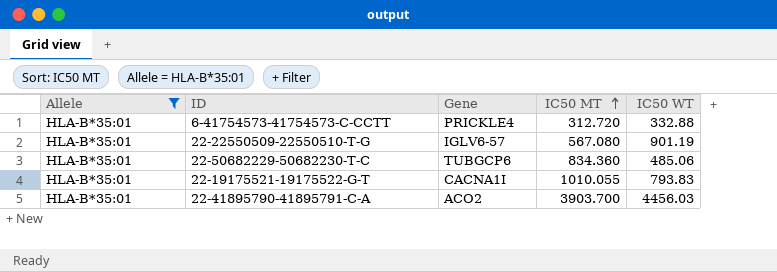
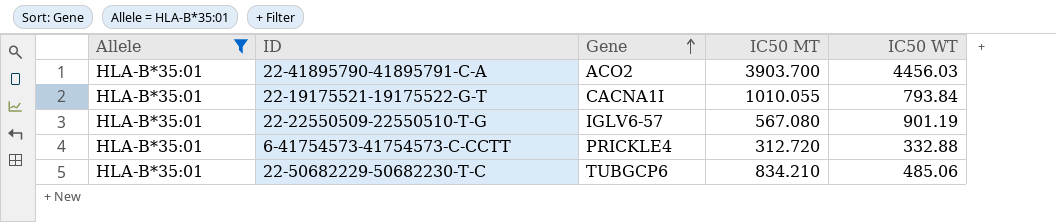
row order: IC50 MT ascending -> Gene ascending
22-19175521-19175522-G-T | IC50 WT: 793.83 -> 793.84
22-50682229-50682230-T-C | IC50 MT: 834.360 -> 834.210

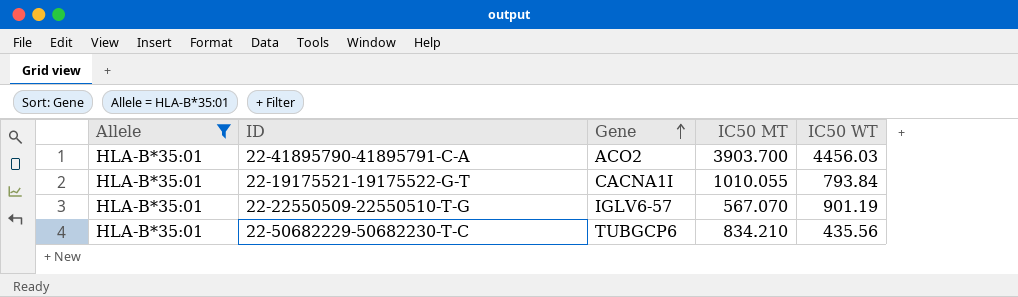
row 6-41754573-41754573-C-CCTT: HLA-B*35:01 | PRICKLE4 | 312.720 | 332.88 -> none
22-22550509-22550510-T-G | IC50 MT: 567.080 -> 567.070
22-50682229-50682230-T-C | IC50 WT: 485.06 -> 435.56

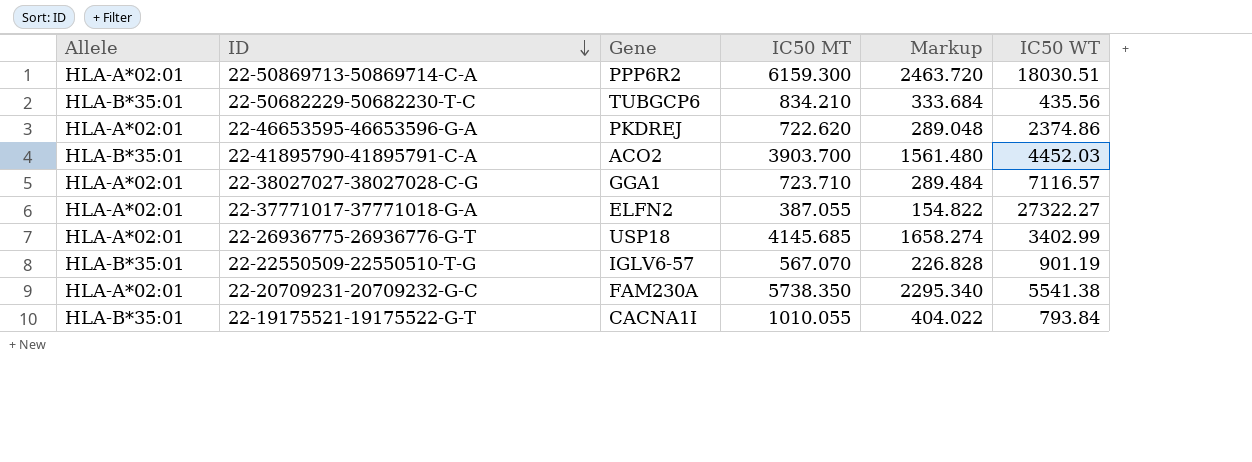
filter: Allele = HLA-B*35:01 -> none
row order: Gene ascending -> ID descending
column Markup | formula: none -> [IC50 MT] * 0.4
22-41895790-41895791-C-A | IC50 WT: 4456.03 -> 4452.03

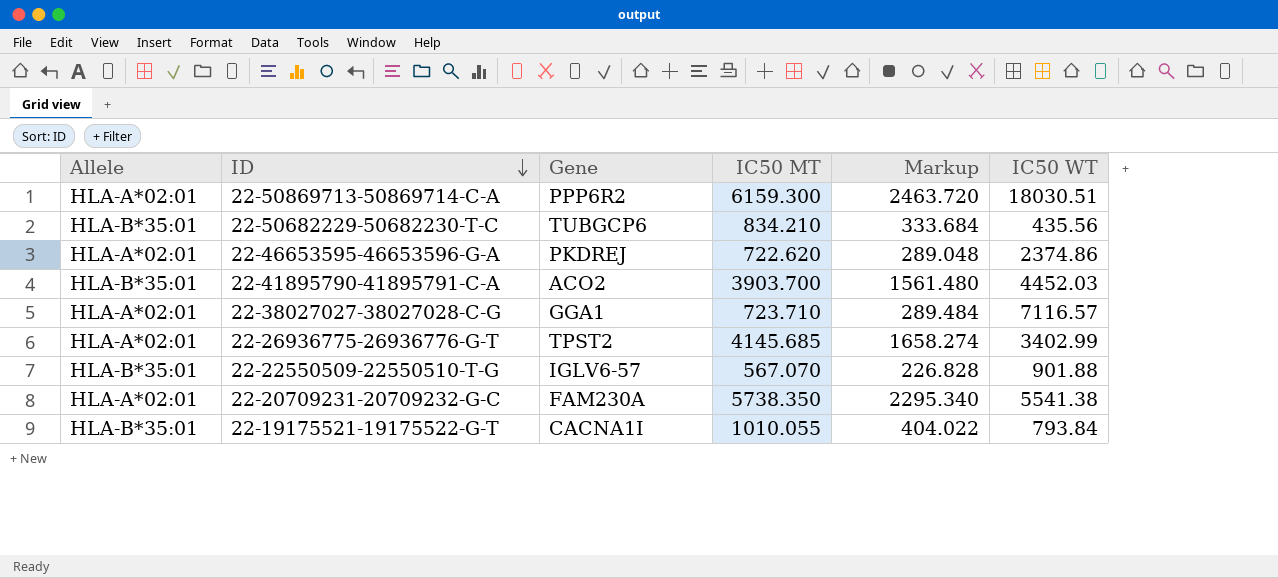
row 22-37771017-37771018-G-A: HLA-A*02:01 | ELFN2 | 387.055 | 154.822 | 27322.27 -> none
22-26936775-26936776-G-T | Gene: USP18 -> TPST2
22-22550509-22550510-T-G | IC50 WT: 901.19 -> 901.88

